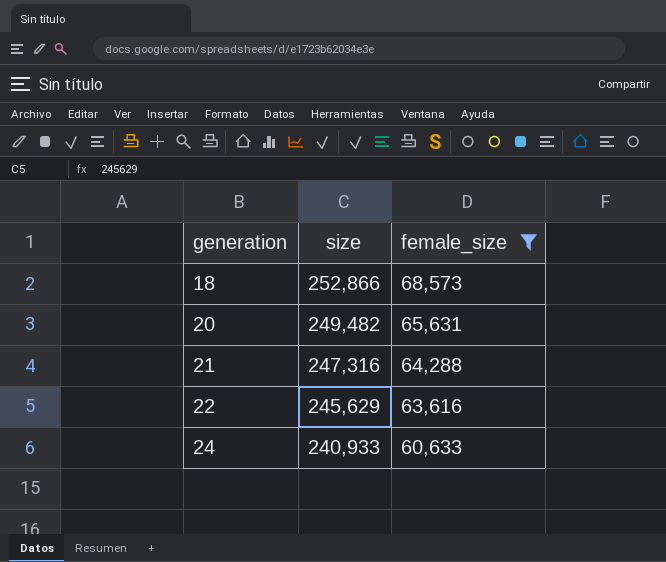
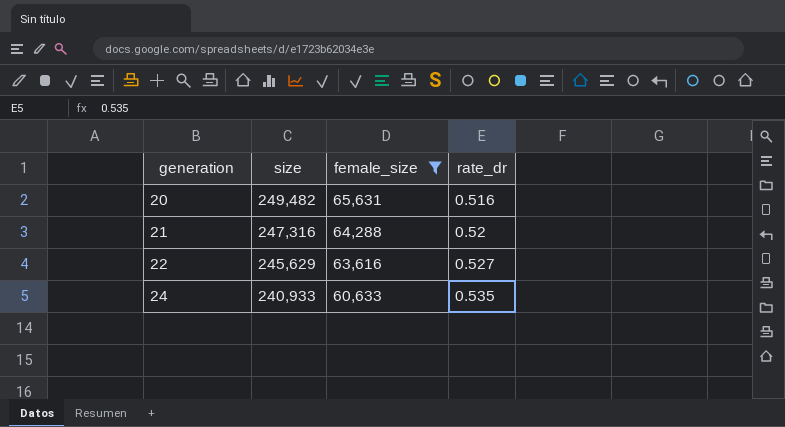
column rate_dr | position: none -> 4
row 18: 252,866 | 68,573 -> none

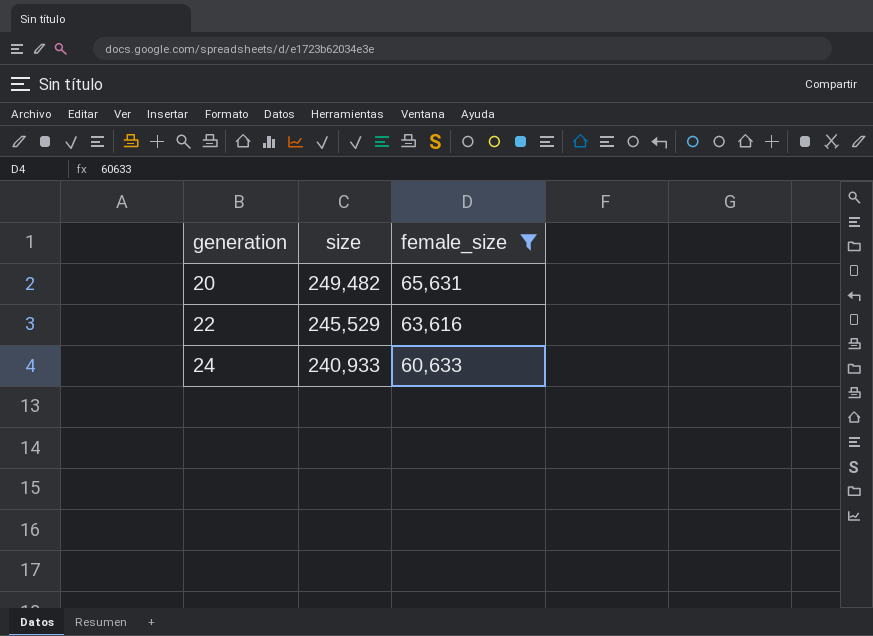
column rate_dr | position: 4 -> none
row 21: 247,316 | 64,288 | 0.52 -> none
22 | size: 245,629 -> 245,529

